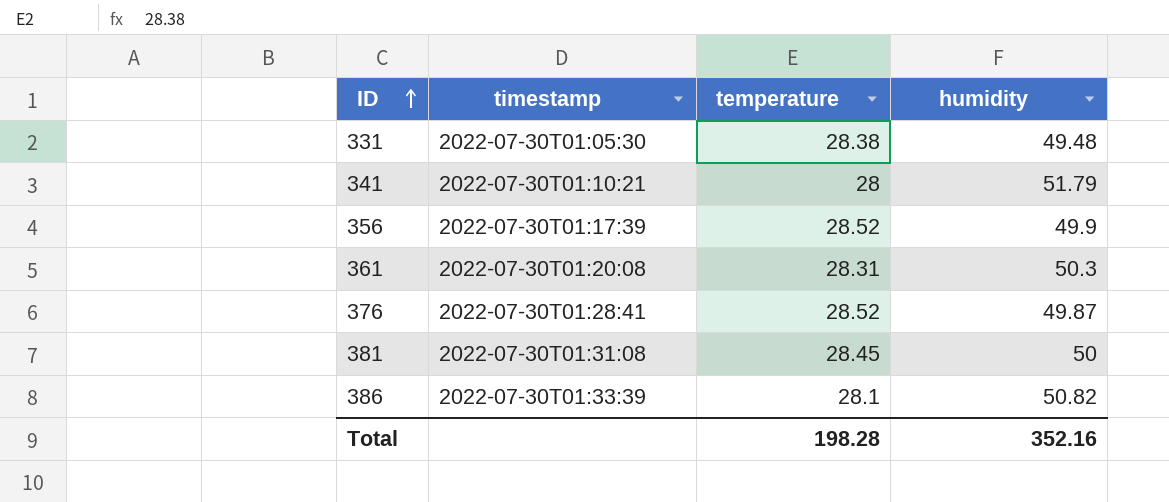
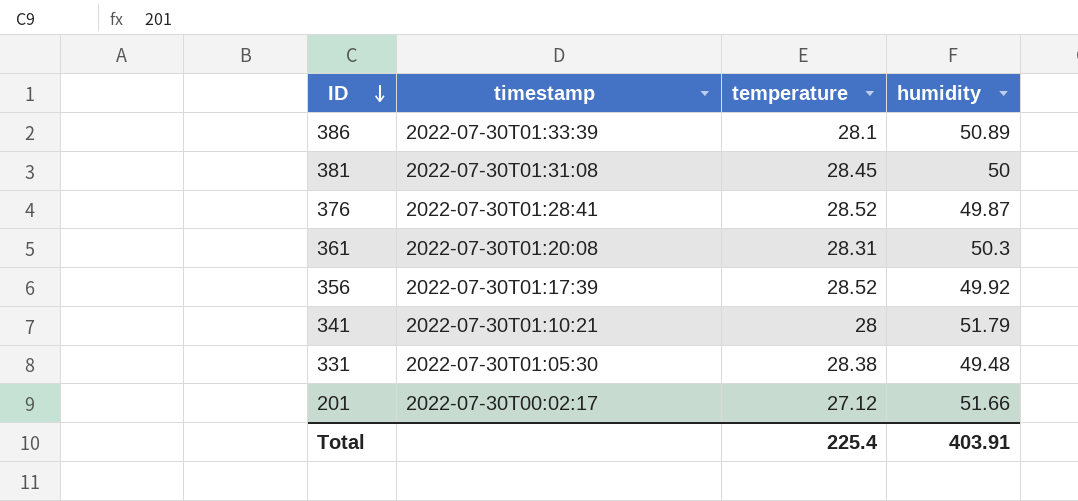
row order: ID ascending -> ID descending
386 | humidity: 50.82 -> 50.89
356 | humidity: 49.9 -> 49.92
row 201: none -> 2022-07-30T00:02:17 | 27.12 | 51.66
Total | temperature: 198.28 -> 225.4
Total | humidity: 352.16 -> 403.91

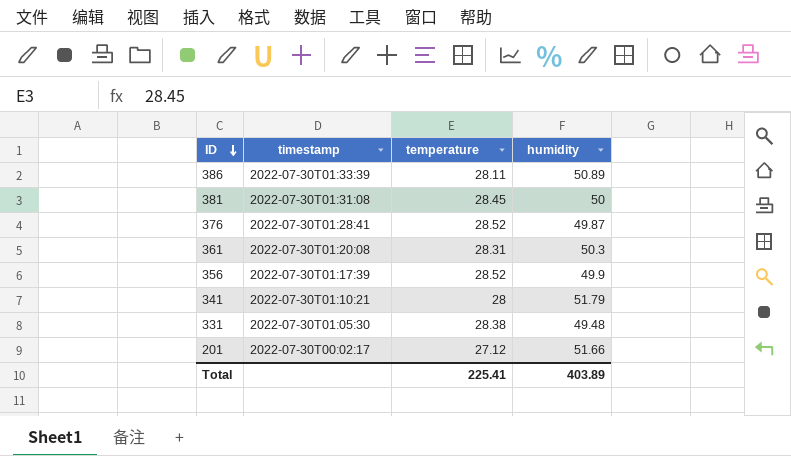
386 | temperature: 28.1 -> 28.11
356 | humidity: 49.92 -> 49.9
Total | temperature: 225.4 -> 225.41
Total | humidity: 403.91 -> 403.89

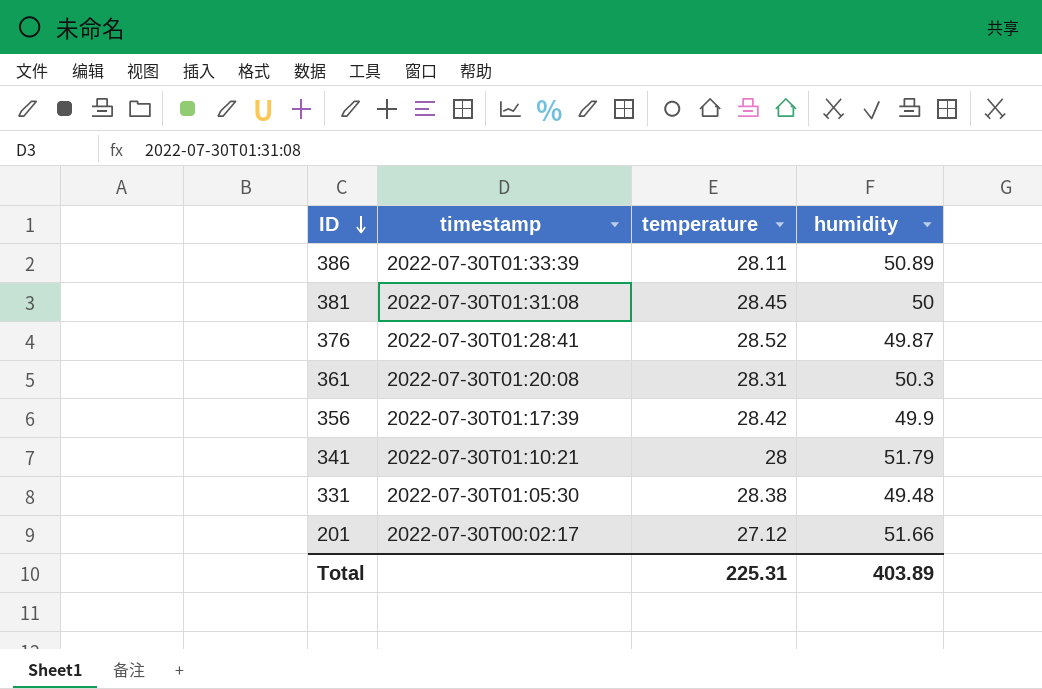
356 | temperature: 28.52 -> 28.42
Total | temperature: 225.41 -> 225.31

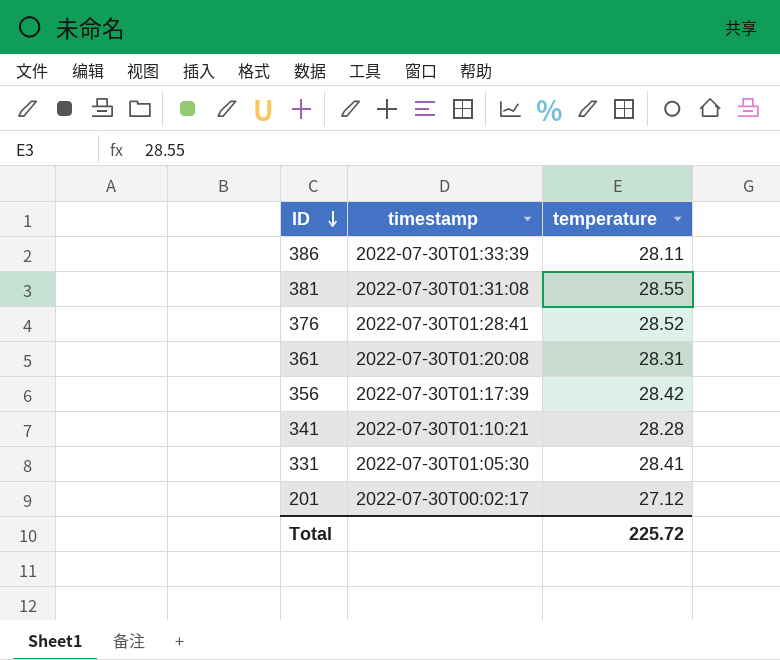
column humidity | position: 4 -> none
381 | temperature: 28.45 -> 28.55
341 | temperature: 28 -> 28.28
331 | temperature: 28.38 -> 28.41
Total | temperature: 225.31 -> 225.72

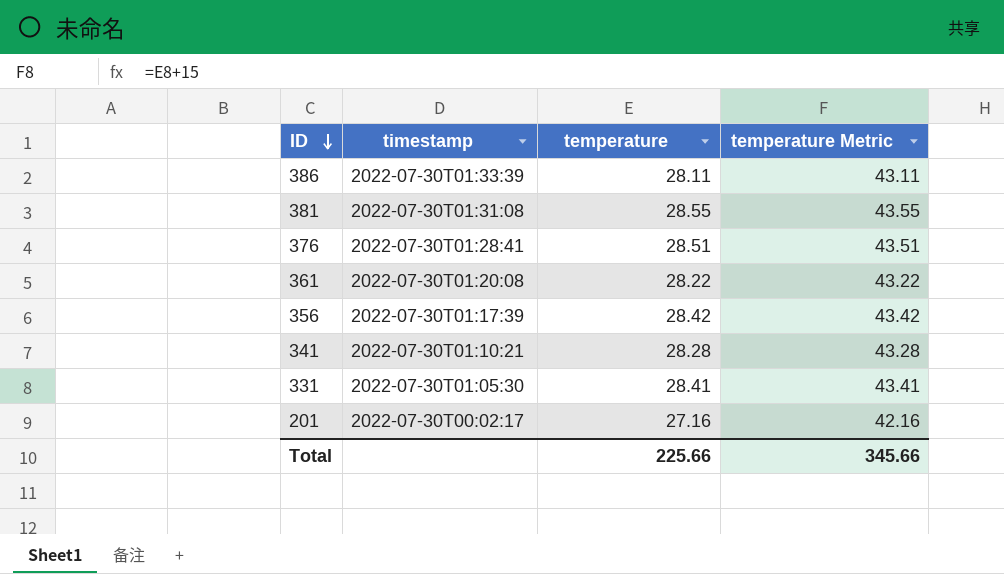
column temperature Metric | formula: none -> [temperature] + 15
376 | temperature: 28.52 -> 28.51
361 | temperature: 28.31 -> 28.22
201 | temperature: 27.12 -> 27.16
Total | temperature: 225.72 -> 225.66

